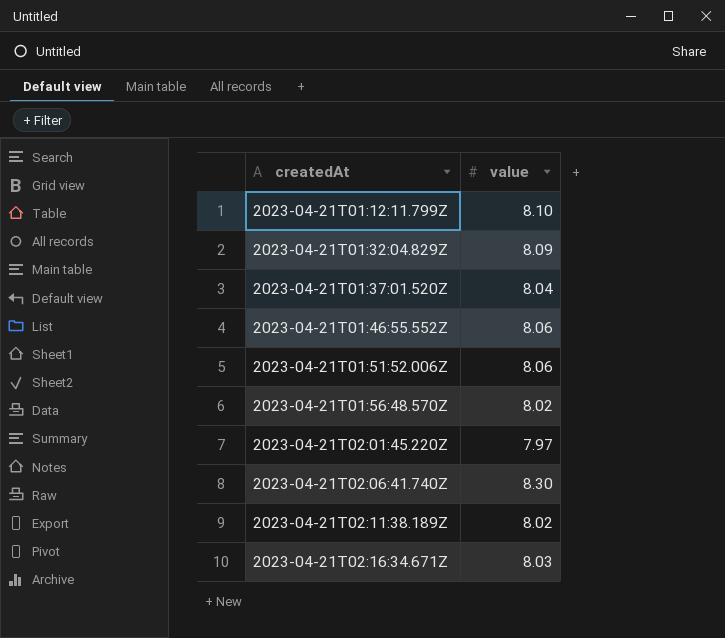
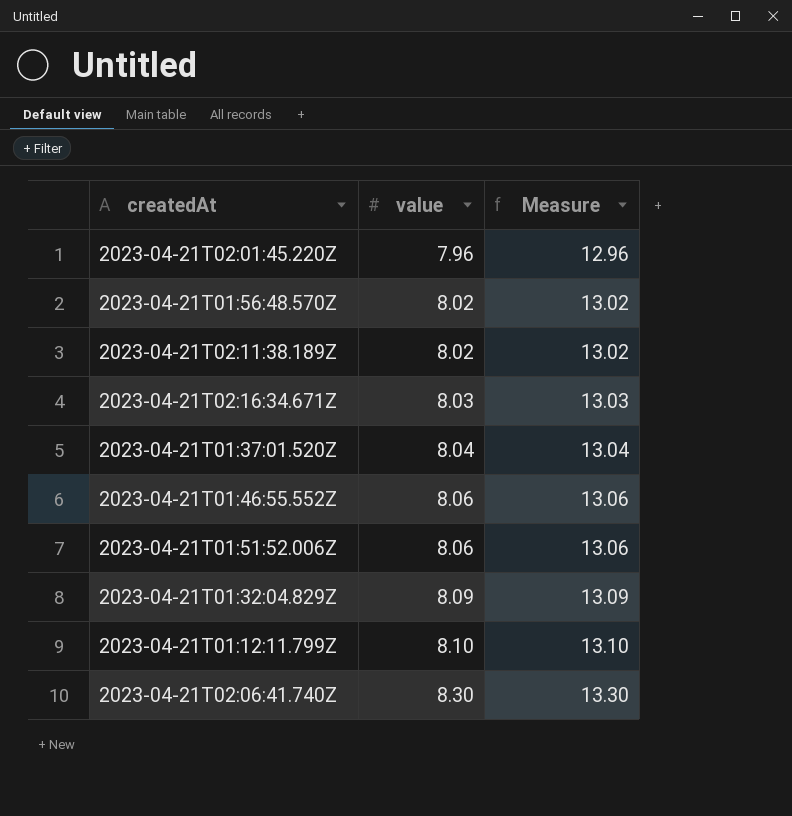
row order: createdAt ascending -> value ascending
column Measure | formula: none -> [value] + 5
2023-04-21T02:01:45.220Z | value: 7.97 -> 7.96

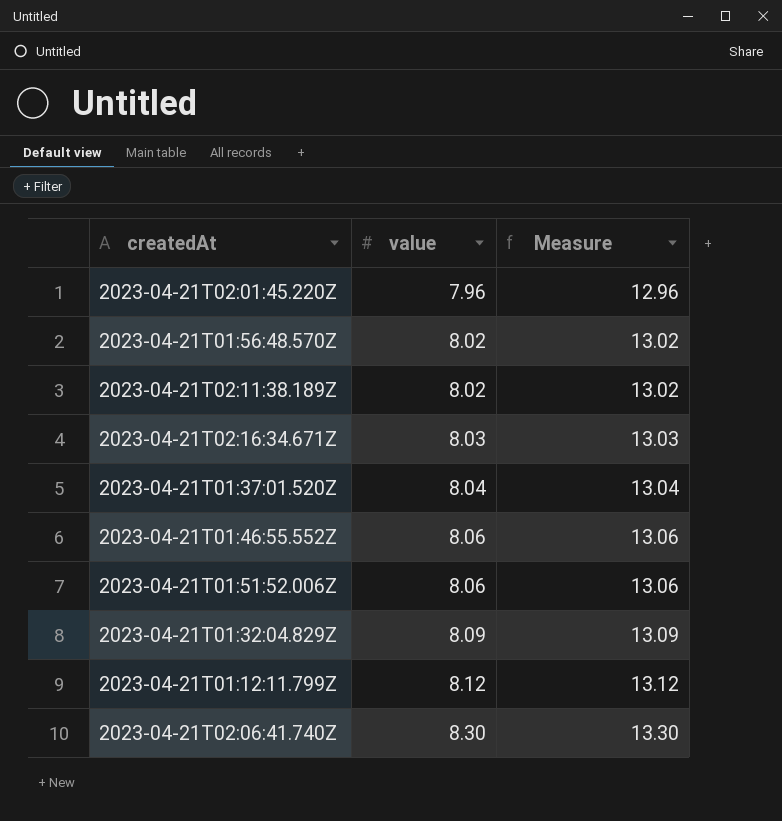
2023-04-21T01:12:11.799Z | value: 8.10 -> 8.12
2023-04-21T01:12:11.799Z | Measure: 13.10 -> 13.12

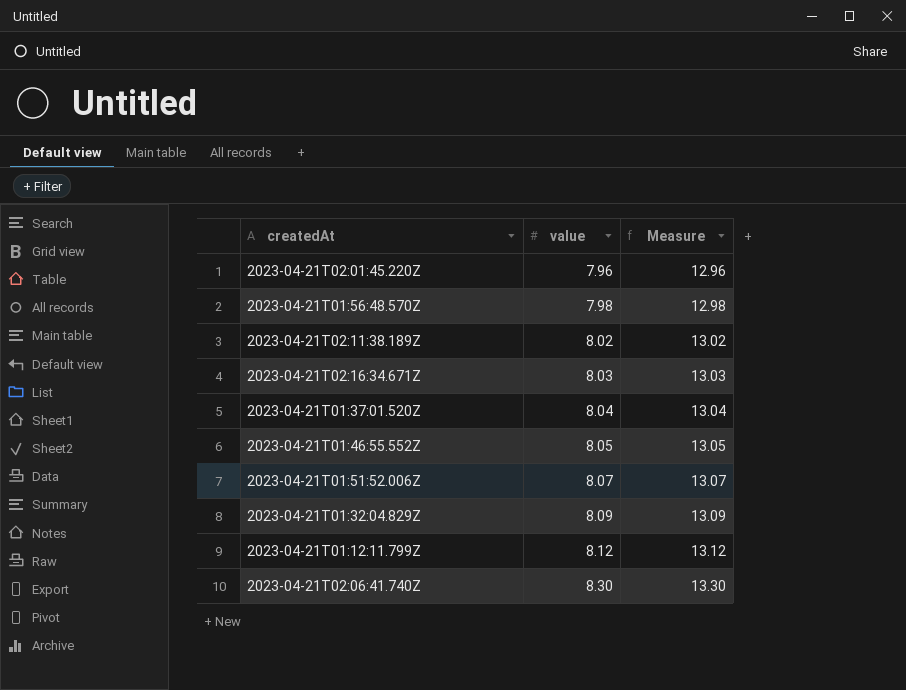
2023-04-21T01:56:48.570Z | value: 8.02 -> 7.98
2023-04-21T01:56:48.570Z | Measure: 13.02 -> 12.98
2023-04-21T01:46:55.552Z | value: 8.06 -> 8.05
2023-04-21T01:46:55.552Z | Measure: 13.06 -> 13.05
2023-04-21T01:51:52.006Z | value: 8.06 -> 8.07
2023-04-21T01:51:52.006Z | Measure: 13.06 -> 13.07

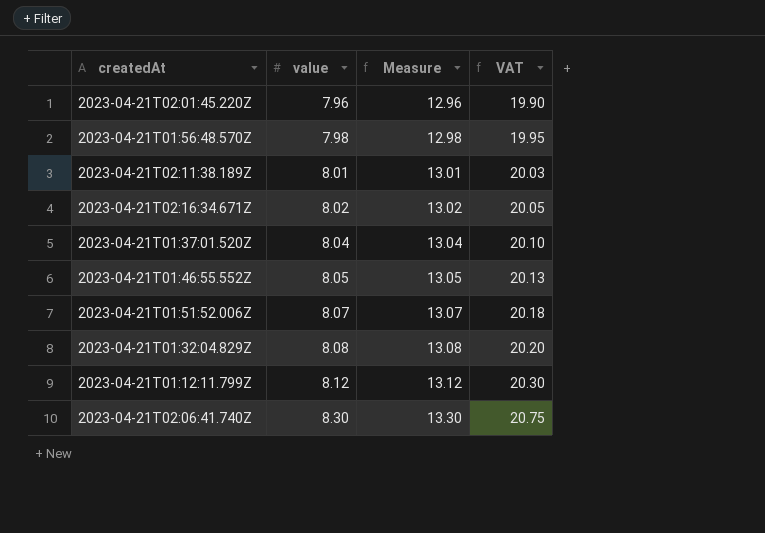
column VAT | formula: none -> [value] * 2.5
2023-04-21T02:11:38.189Z | value: 8.02 -> 8.01
2023-04-21T02:11:38.189Z | Measure: 13.02 -> 13.01
2023-04-21T02:16:34.671Z | value: 8.03 -> 8.02
2023-04-21T02:16:34.671Z | Measure: 13.03 -> 13.02
2023-04-21T01:32:04.829Z | value: 8.09 -> 8.08
2023-04-21T01:32:04.829Z | Measure: 13.09 -> 13.08

